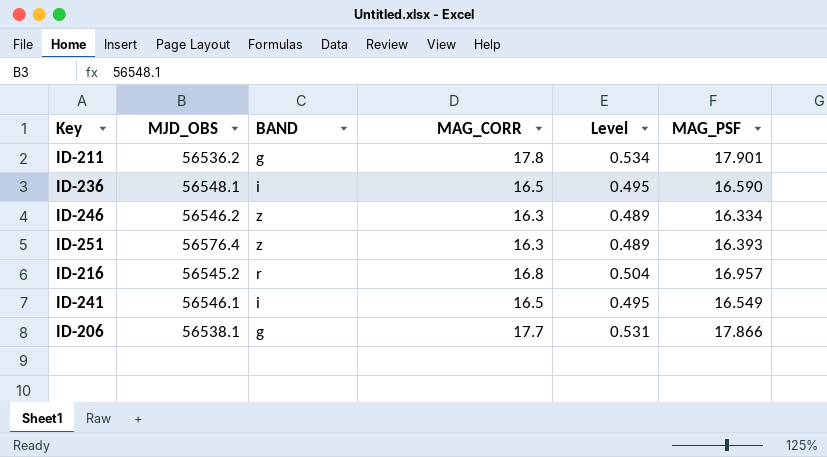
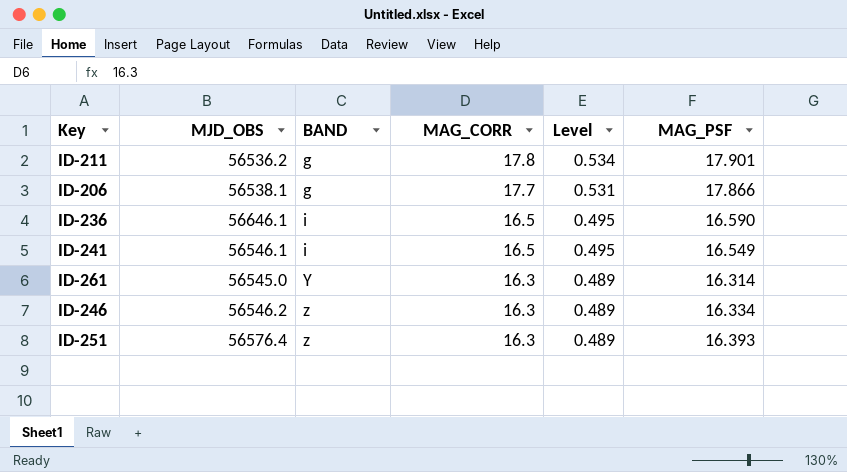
row order: none -> BAND ascending
row ID-216: 56545.2 | r | 16.8 | 0.504 | 16.957 -> none
ID-236 | MJD_OBS: 56548.1 -> 56646.1
row ID-261: none -> 56545.0 | Y | 16.3 | 0.489 | 16.314

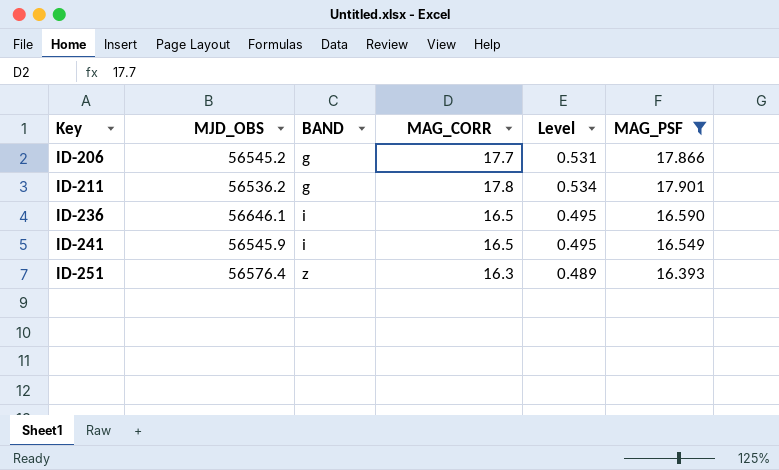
filter: none -> MAG_PSF >= 16.393
row order: BAND ascending -> Key ascending
ID-206 | MJD_OBS: 56538.1 -> 56545.2
ID-241 | MJD_OBS: 56546.1 -> 56545.9

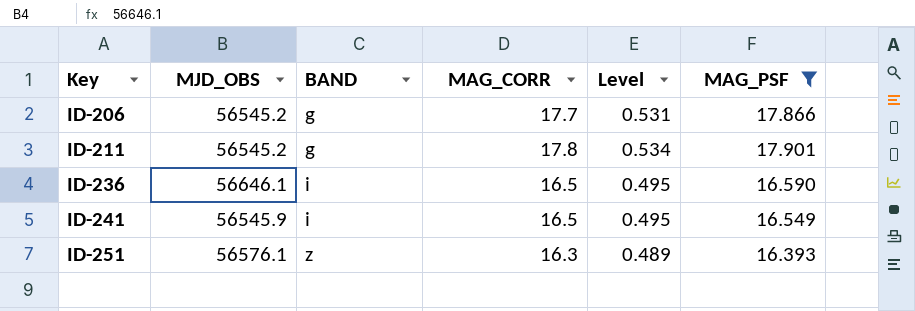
ID-211 | MJD_OBS: 56536.2 -> 56545.2
ID-251 | MJD_OBS: 56576.4 -> 56576.1

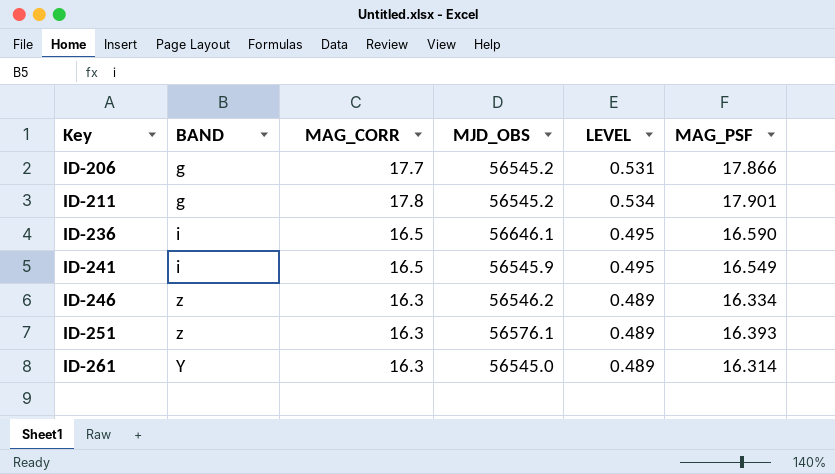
filter: MAG_PSF >= 16.393 -> none
column MJD_OBS | position: 2 -> 4
column name: Level -> LEVEL

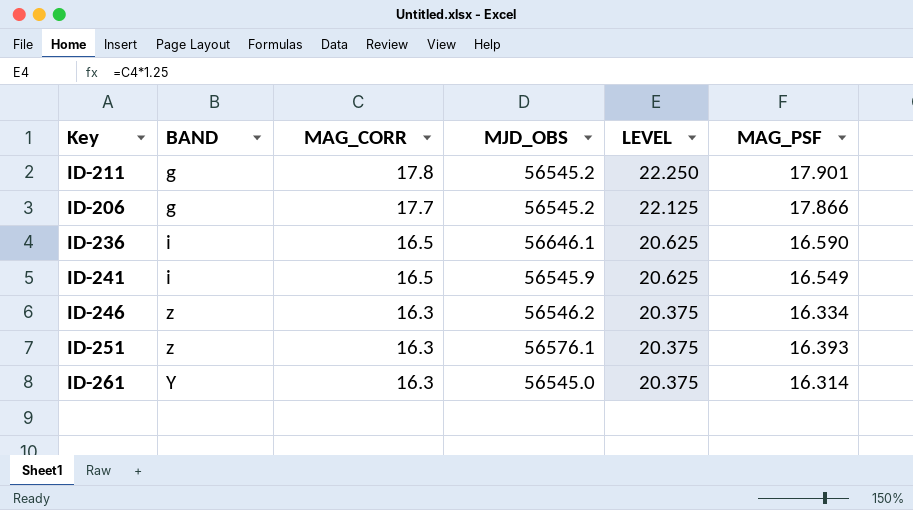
row order: Key ascending -> MAG_CORR descending
column LEVEL | formula: [MAG_CORR] * 0.03 -> [MAG_CORR] * 1.25

